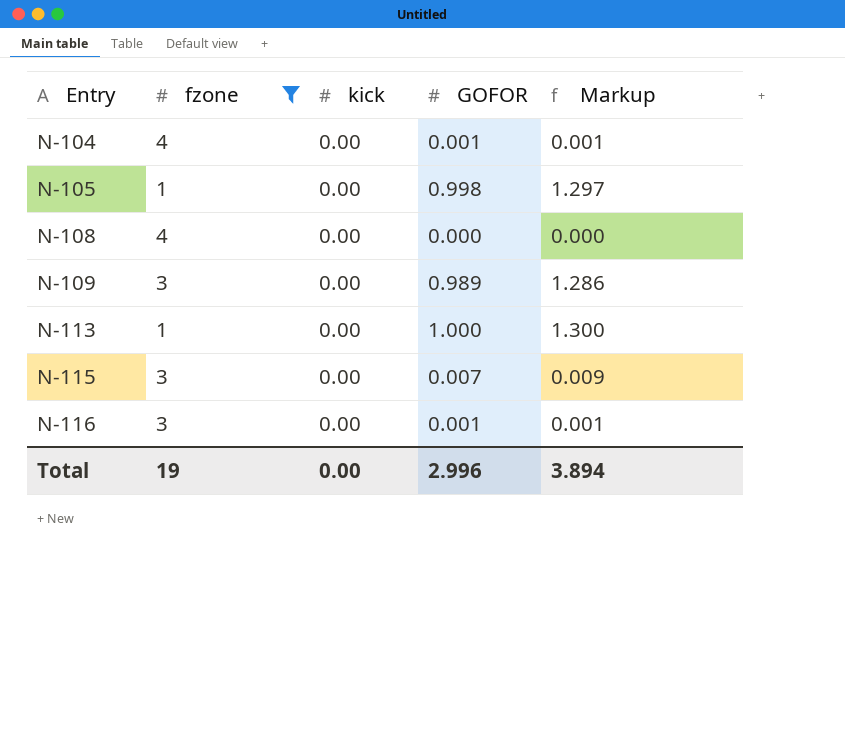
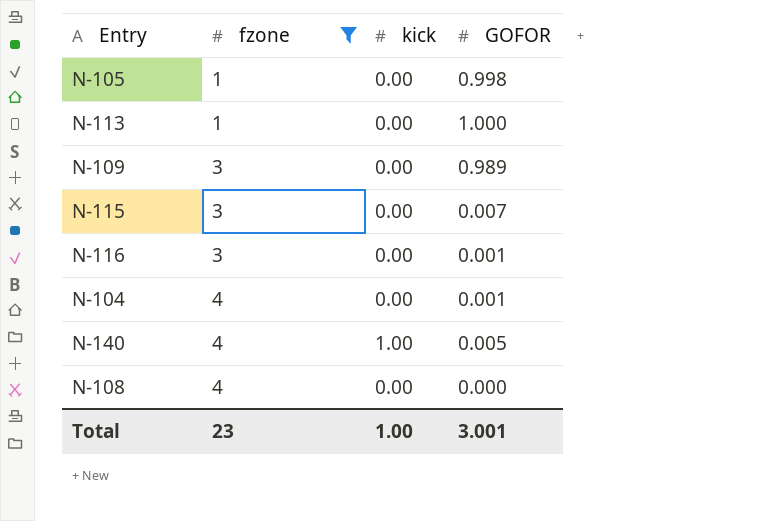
row order: Entry ascending -> fzone ascending
column Markup | formula: [GOFOR] * 1.3 -> none
row N-140: none -> 4 | 1.00 | 0.005
Total | fzone: 19 -> 23
Total | kick: 0.00 -> 1.00
Total | GOFOR: 2.996 -> 3.001

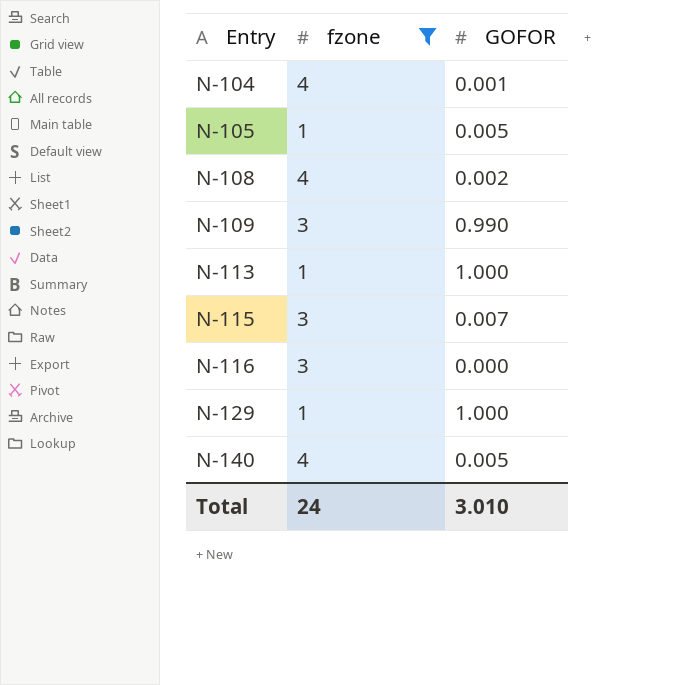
row order: fzone ascending -> Entry ascending
column kick | position: 3 -> none
N-105 | GOFOR: 0.998 -> 0.005
N-108 | GOFOR: 0.000 -> 0.002
N-109 | GOFOR: 0.989 -> 0.990
N-116 | GOFOR: 0.001 -> 0.000
row N-129: none -> 1 | 1.000
Total | fzone: 23 -> 24
Total | GOFOR: 3.001 -> 3.010

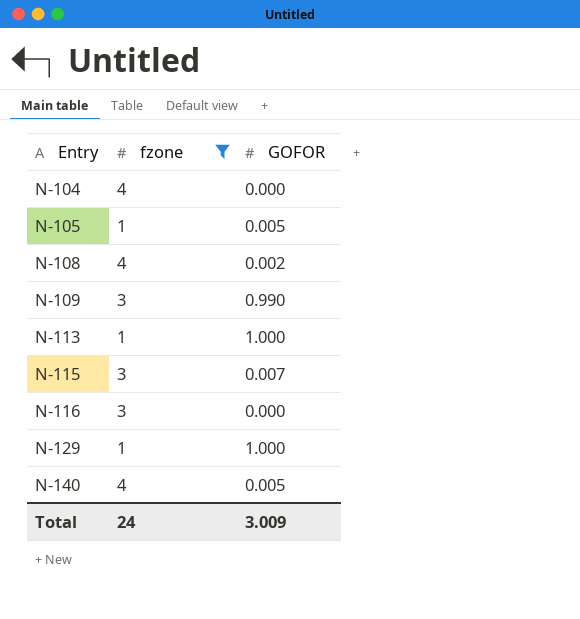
N-104 | GOFOR: 0.001 -> 0.000
Total | GOFOR: 3.010 -> 3.009

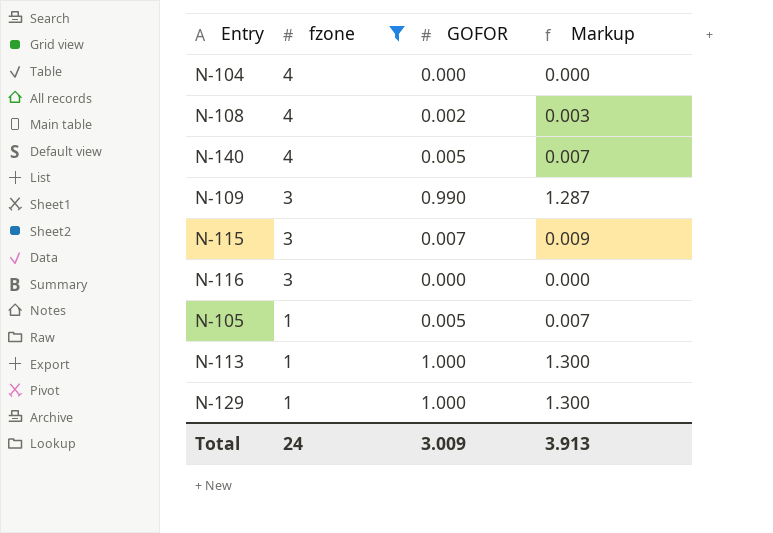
row order: Entry ascending -> fzone descending
column Markup | formula: none -> [GOFOR] * 1.3

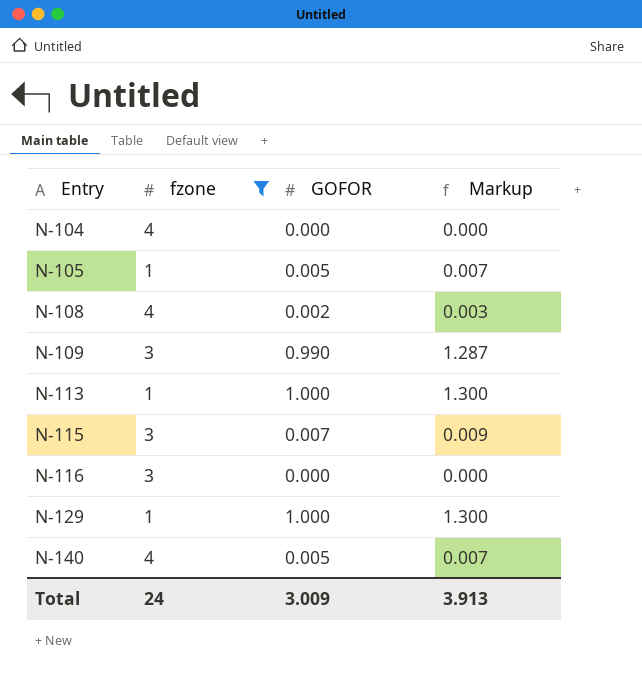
row order: fzone descending -> Entry ascending

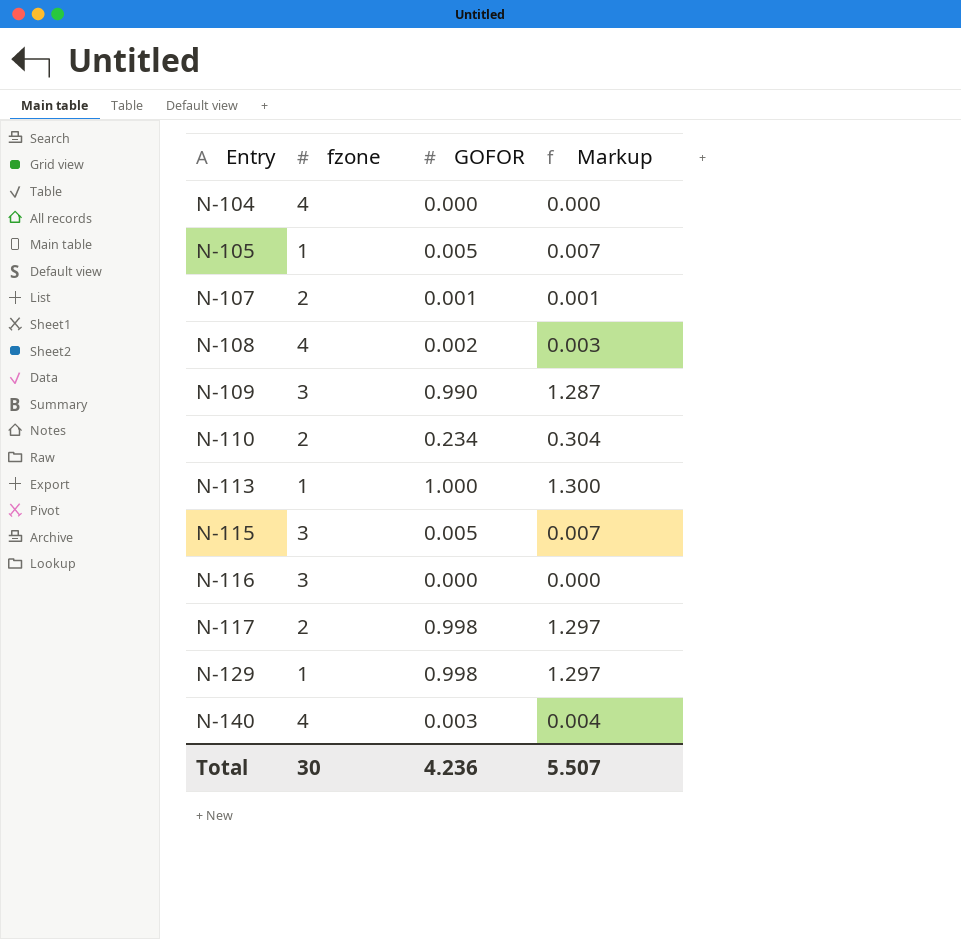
filter: fzone != 2 -> none
N-115 | GOFOR: 0.007 -> 0.005
N-115 | Markup: 0.009 -> 0.007
N-129 | GOFOR: 1.000 -> 0.998
N-129 | Markup: 1.300 -> 1.297
N-140 | GOFOR: 0.005 -> 0.003
N-140 | Markup: 0.007 -> 0.004
Total | fzone: 24 -> 30
Total | GOFOR: 3.009 -> 4.236
Total | Markup: 3.913 -> 5.507

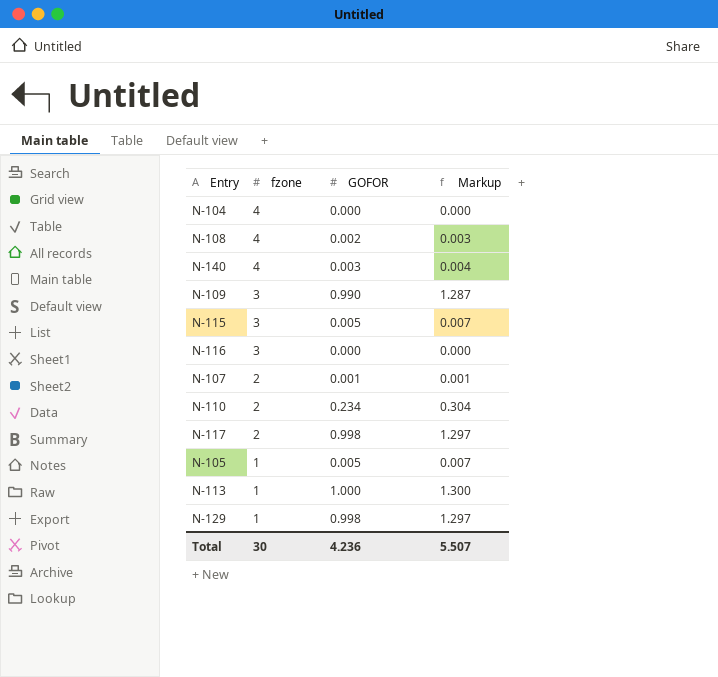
row order: Entry ascending -> fzone descending

